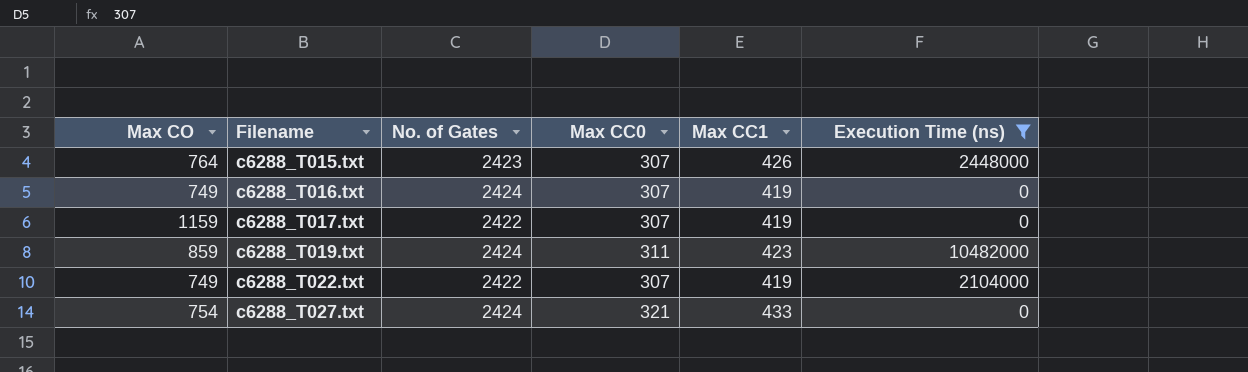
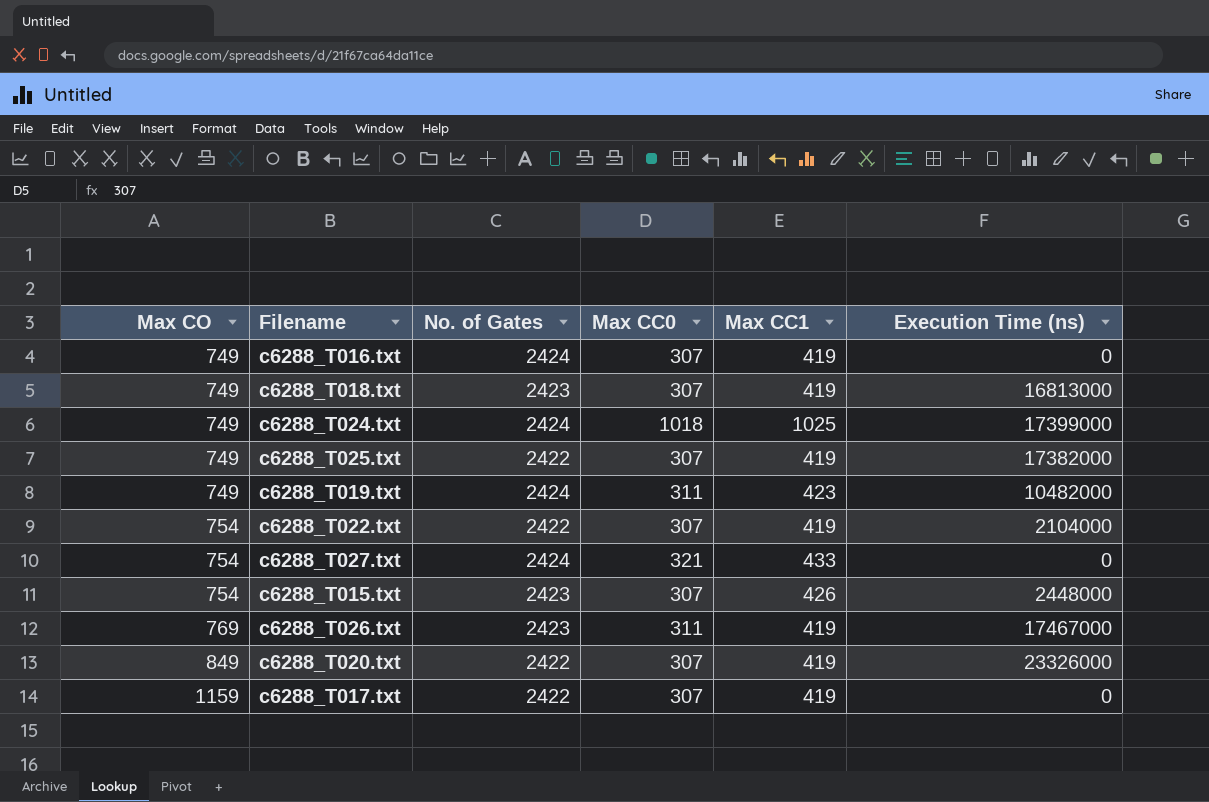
filter: Execution Time (ns) <= 10482000 -> none
row order: Filename ascending -> Max CO ascending
c6288_T019.txt | Max CO: 859 -> 749
c6288_T022.txt | Max CO: 749 -> 754
c6288_T015.txt | Max CO: 764 -> 754

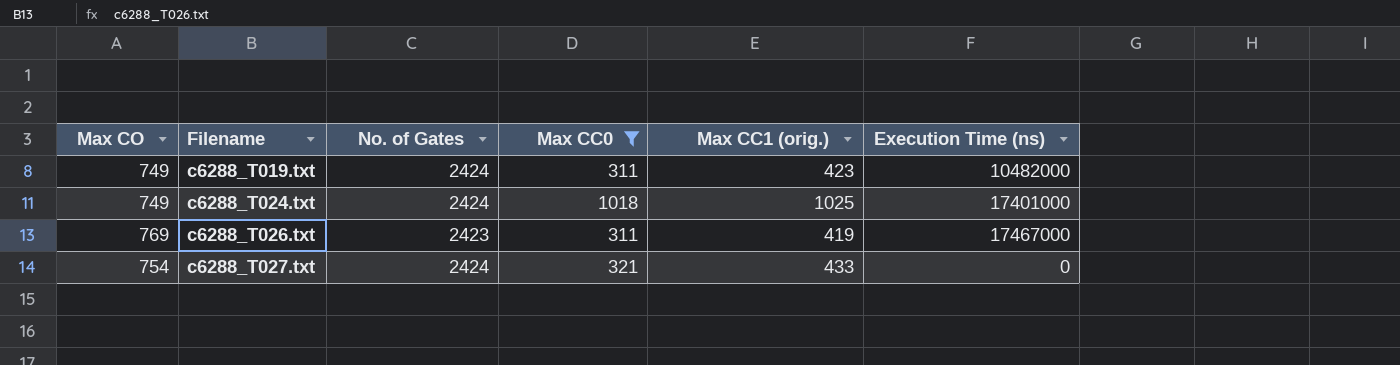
filter: none -> Max CC0 != 307
row order: Max CO ascending -> Filename ascending
column name: Max CC1 -> Max CC1 (orig.)
c6288_T024.txt | Execution Time (ns): 17399000 -> 17401000

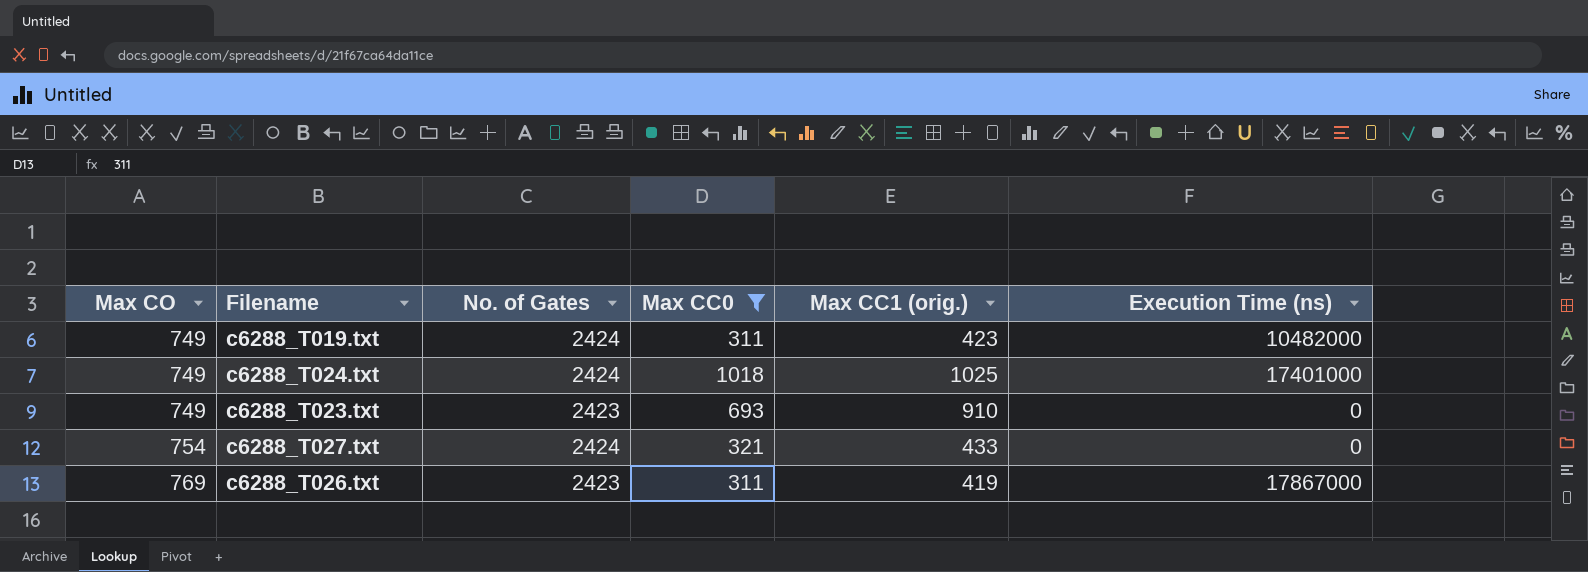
row order: Filename ascending -> Max CO ascending
row c6288_T023.txt: none -> 749 | 2423 | 693 | 910 | 0
c6288_T026.txt | Execution Time (ns): 17467000 -> 17867000

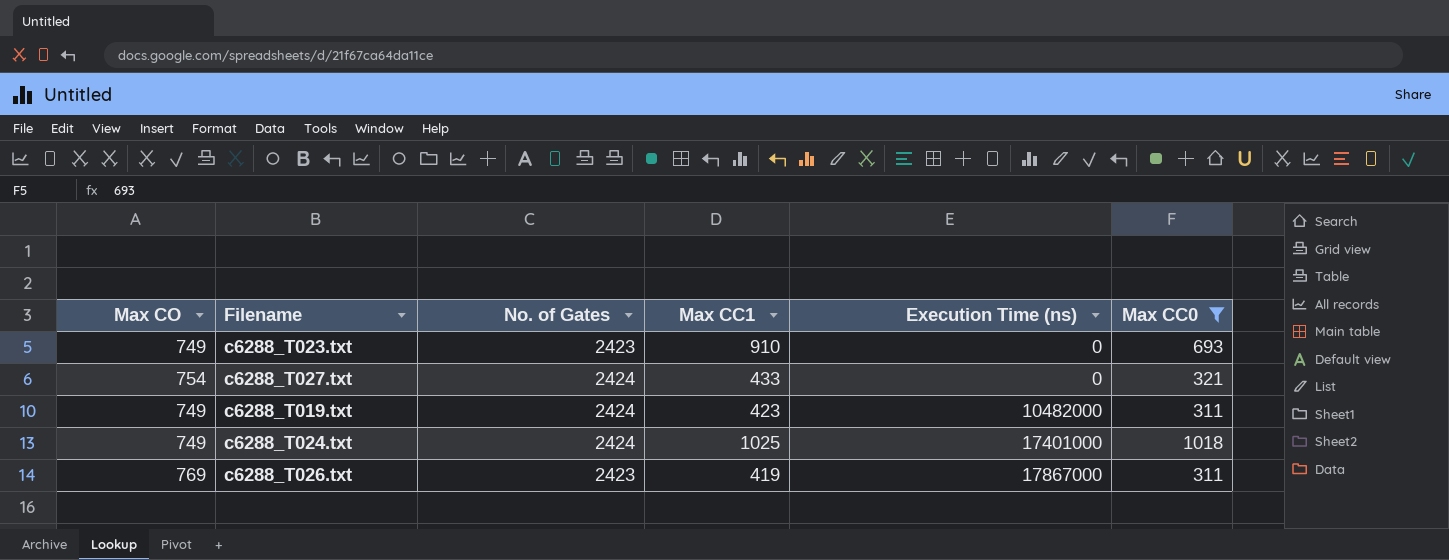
row order: Max CO ascending -> Execution Time (ns) ascending
column name: Max CC1 (orig.) -> Max CC1
column Max CC0 | position: 4 -> 6

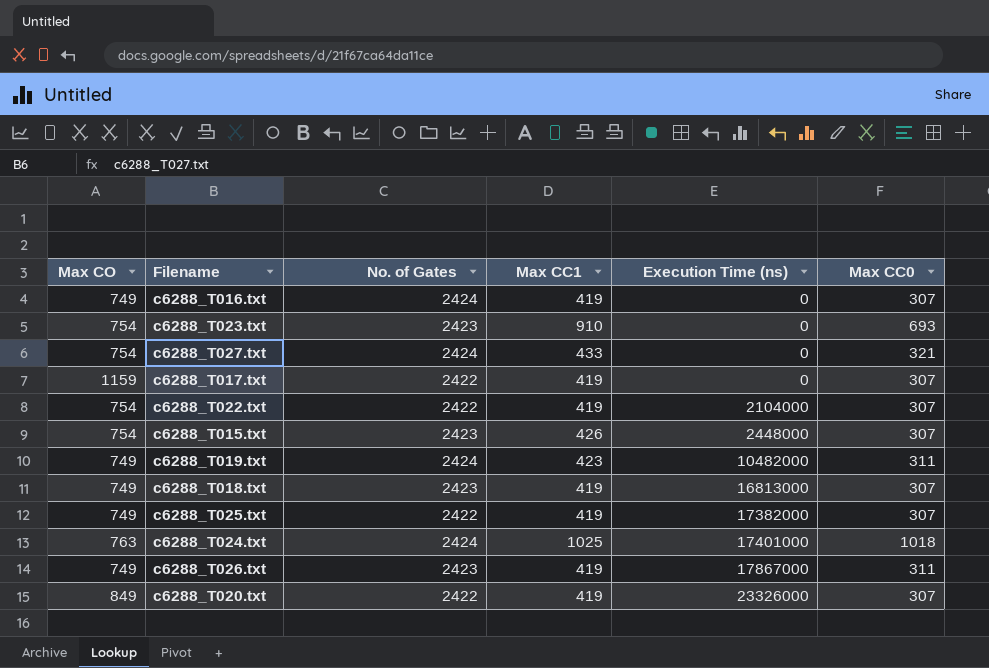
filter: Max CC0 != 307 -> none
c6288_T023.txt | Max CO: 749 -> 754
c6288_T024.txt | Max CO: 749 -> 763
c6288_T026.txt | Max CO: 769 -> 749

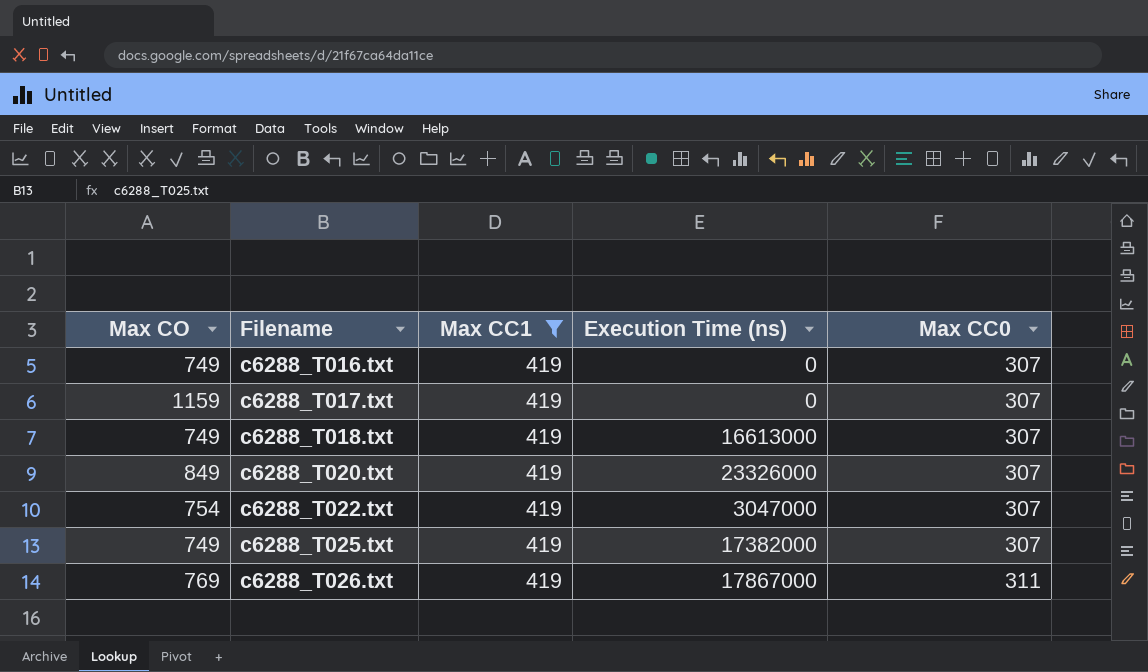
filter: none -> Max CC1 = 419
row order: Execution Time (ns) ascending -> Filename ascending
column No. of Gates | position: 3 -> none
c6288_T018.txt | Execution Time (ns): 16813000 -> 16613000
c6288_T022.txt | Execution Time (ns): 2104000 -> 3047000
c6288_T026.txt | Max CO: 749 -> 769

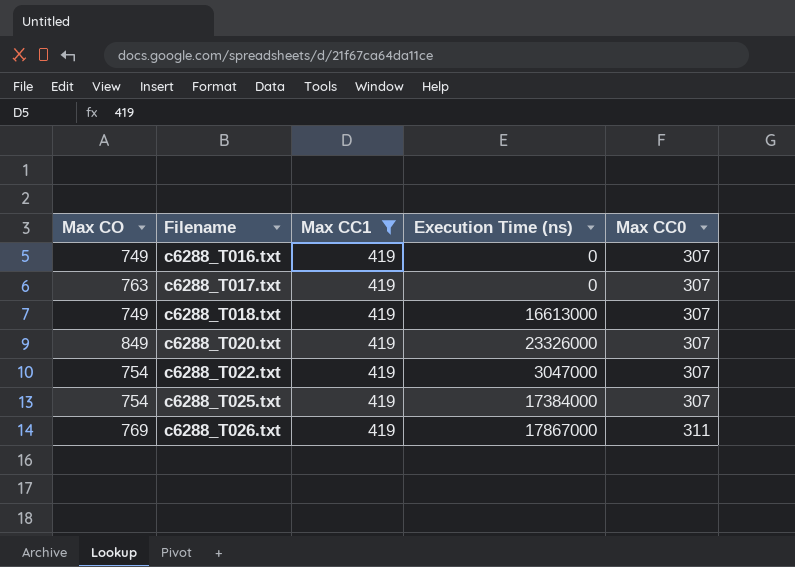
c6288_T017.txt | Max CO: 1159 -> 763
c6288_T025.txt | Max CO: 749 -> 754
c6288_T025.txt | Execution Time (ns): 17382000 -> 17384000

